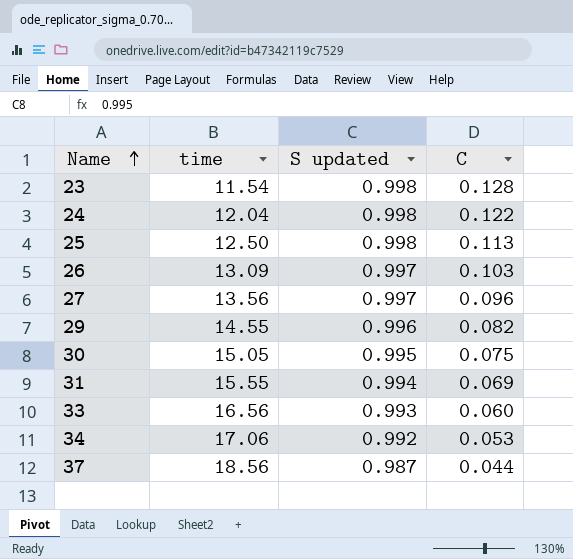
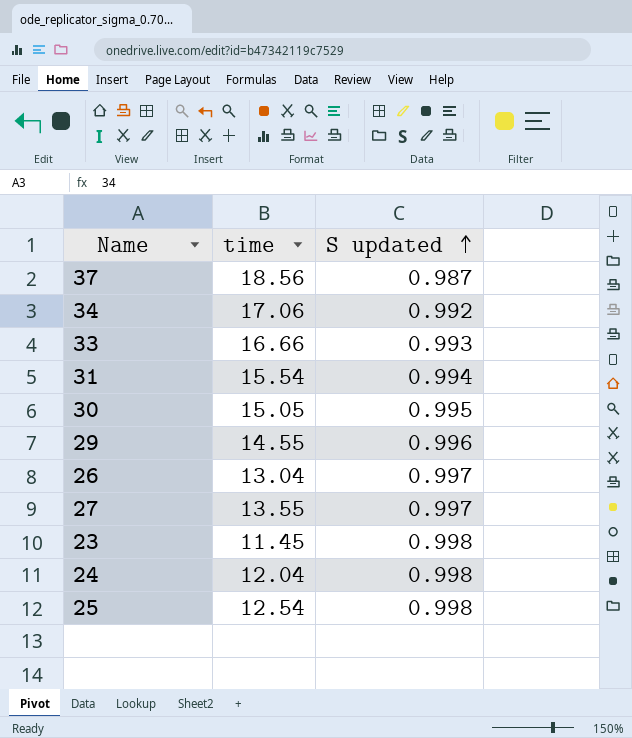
row order: Name ascending -> S updated ascending
column C | position: 4 -> none
33 | time: 16.56 -> 16.66
31 | time: 15.55 -> 15.54
26 | time: 13.09 -> 13.04
27 | time: 13.56 -> 13.55
23 | time: 11.54 -> 11.45
25 | time: 12.50 -> 12.54

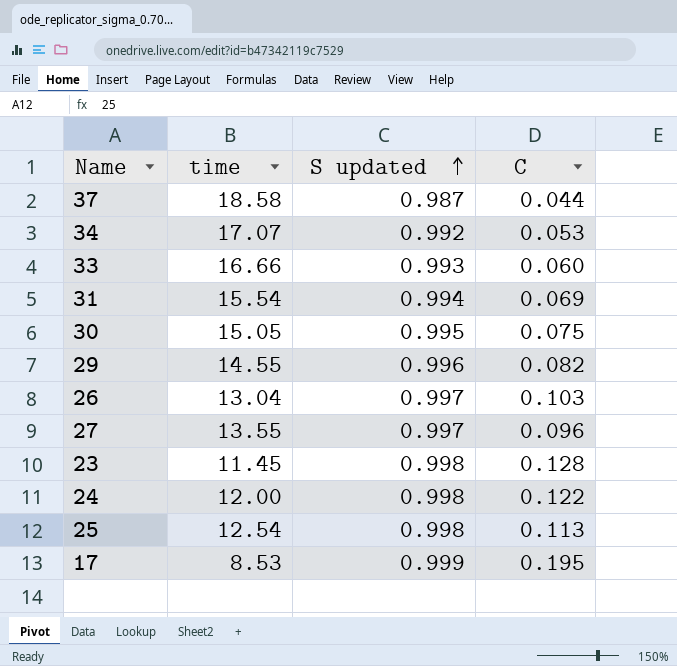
column C | position: none -> 4
37 | time: 18.56 -> 18.58
34 | time: 17.06 -> 17.07
24 | time: 12.04 -> 12.00
row 17: none -> 8.53 | 0.999 | 0.195

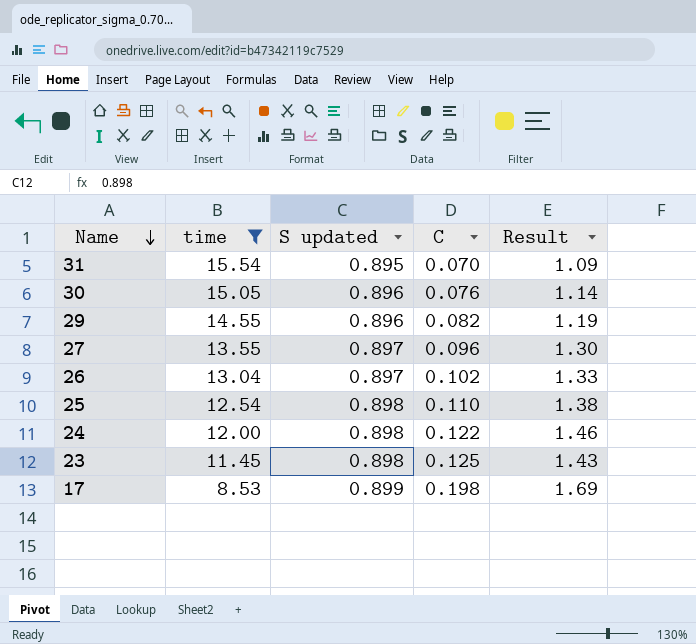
filter: none -> time <= 15.54
row order: S updated ascending -> Name descending
column Result | formula: none -> [time] * [C]
31 | S updated: 0.994 -> 0.895
31 | C: 0.069 -> 0.070
30 | S updated: 0.995 -> 0.896
30 | C: 0.075 -> 0.076
29 | S updated: 0.996 -> 0.896
27 | S updated: 0.997 -> 0.897
26 | S updated: 0.997 -> 0.897
26 | C: 0.103 -> 0.102
25 | S updated: 0.998 -> 0.898
25 | C: 0.113 -> 0.110
24 | S updated: 0.998 -> 0.898
23 | S updated: 0.998 -> 0.898
23 | C: 0.128 -> 0.125
17 | S updated: 0.999 -> 0.899
17 | C: 0.195 -> 0.198

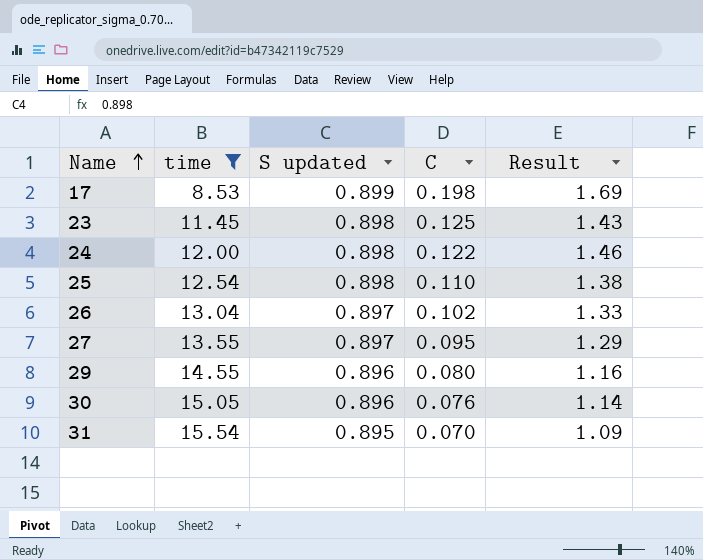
row order: Name descending -> Name ascending
27 | C: 0.096 -> 0.095
27 | Result: 1.30 -> 1.29
29 | C: 0.082 -> 0.080
29 | Result: 1.19 -> 1.16

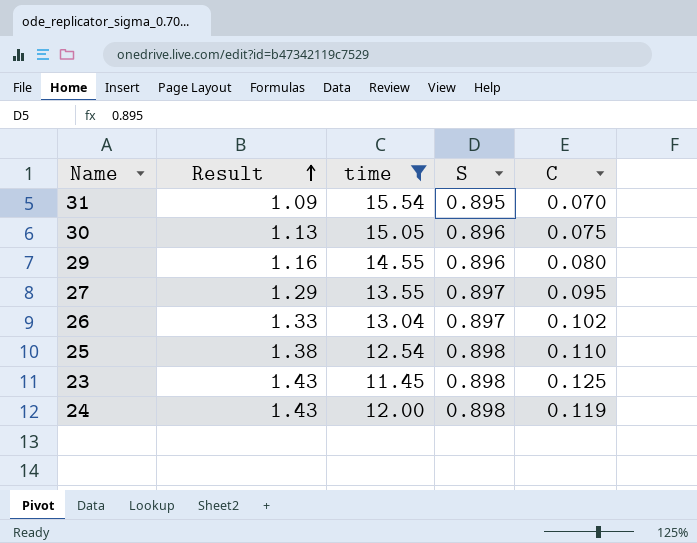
row order: Name ascending -> Result ascending
column Result | position: 5 -> 2
column name: S updated -> S
row 17: 8.53 | 0.899 | 0.198 | 1.69 -> none
30 | Result: 1.14 -> 1.13
30 | C: 0.076 -> 0.075
24 | Result: 1.46 -> 1.43
24 | C: 0.122 -> 0.119

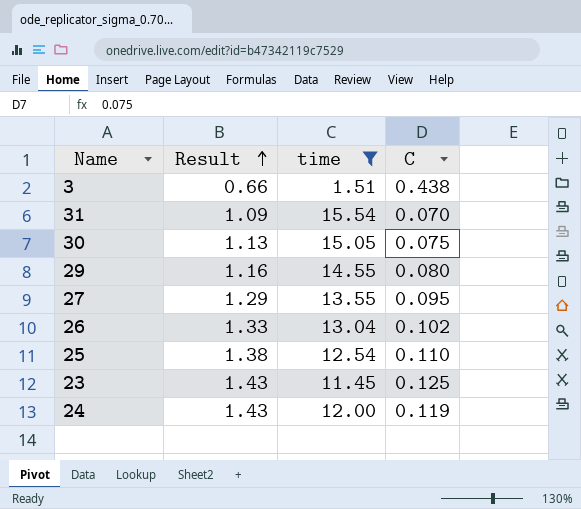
column S | position: 4 -> none
row 3: none -> 0.66 | 1.51 | 0.438

